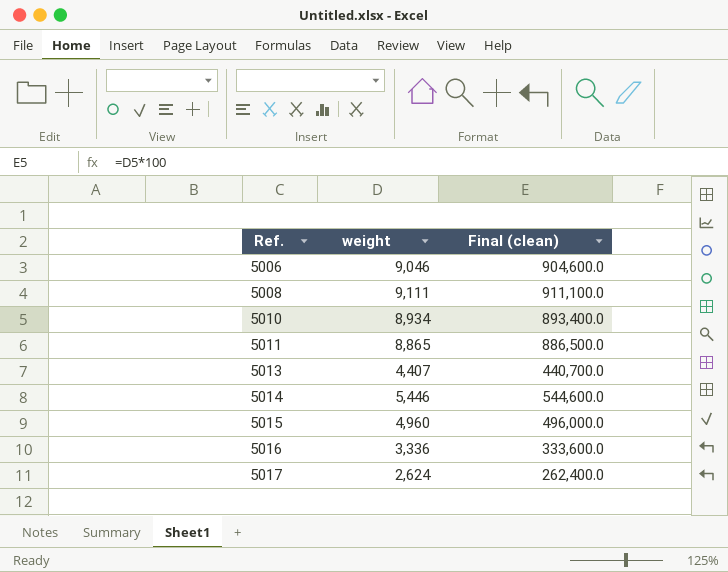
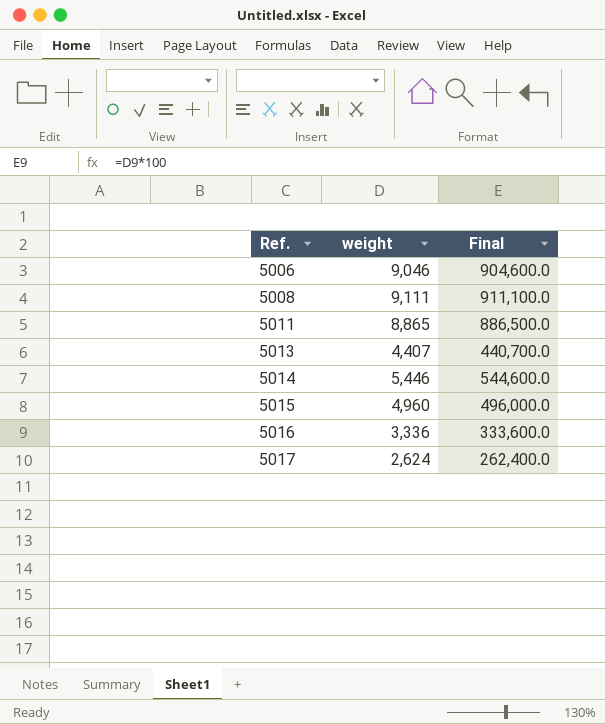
column name: Final (clean) -> Final
row 5010: 8,934 | 893,400.0 -> none

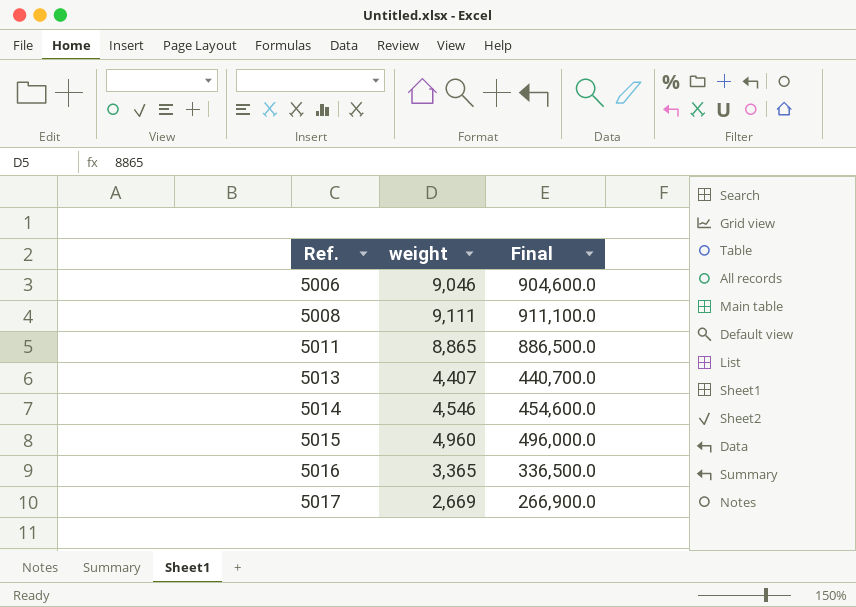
5014 | weight: 5,446 -> 4,546
5014 | Final: 544,600.0 -> 454,600.0
5016 | weight: 3,336 -> 3,365
5016 | Final: 333,600.0 -> 336,500.0
5017 | weight: 2,624 -> 2,669
5017 | Final: 262,400.0 -> 266,900.0

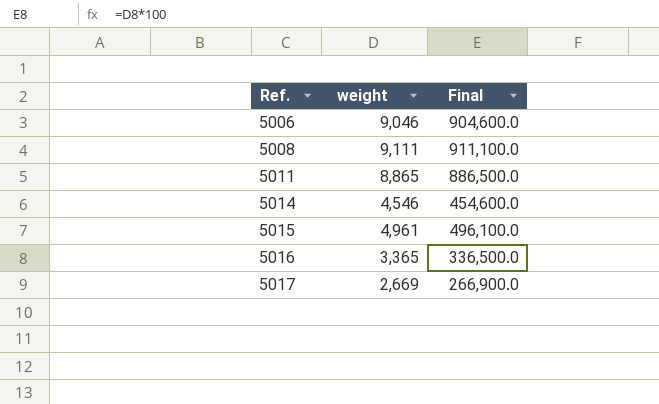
row 5013: 4,407 | 440,700.0 -> none
5015 | weight: 4,960 -> 4,961
5015 | Final: 496,000.0 -> 496,100.0

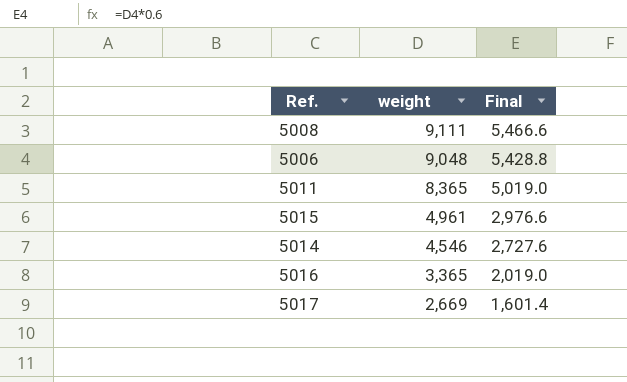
row order: Ref. ascending -> weight descending
column Final | formula: [weight] * 100 -> [weight] * 0.6
5006 | weight: 9,046 -> 9,048
5011 | weight: 8,865 -> 8,365

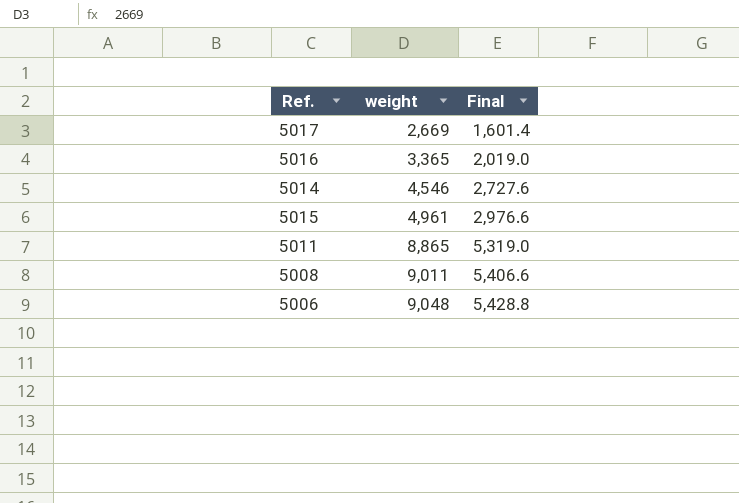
row order: weight descending -> weight ascending
5011 | weight: 8,365 -> 8,865
5011 | Final: 5,019.0 -> 5,319.0
5008 | weight: 9,111 -> 9,011
5008 | Final: 5,466.6 -> 5,406.6

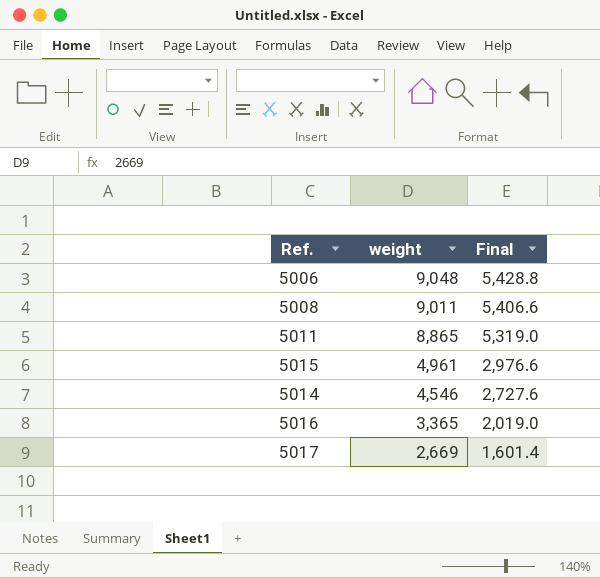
row order: weight ascending -> weight descending

